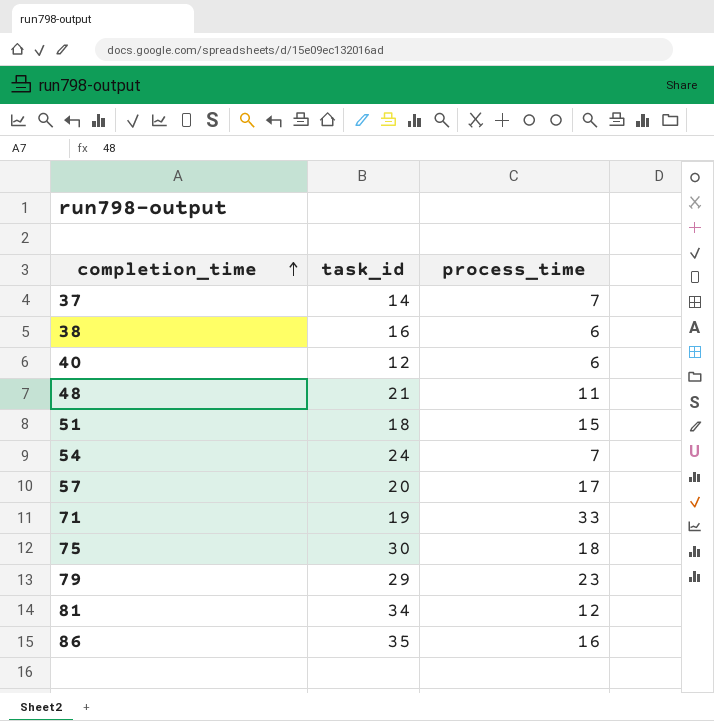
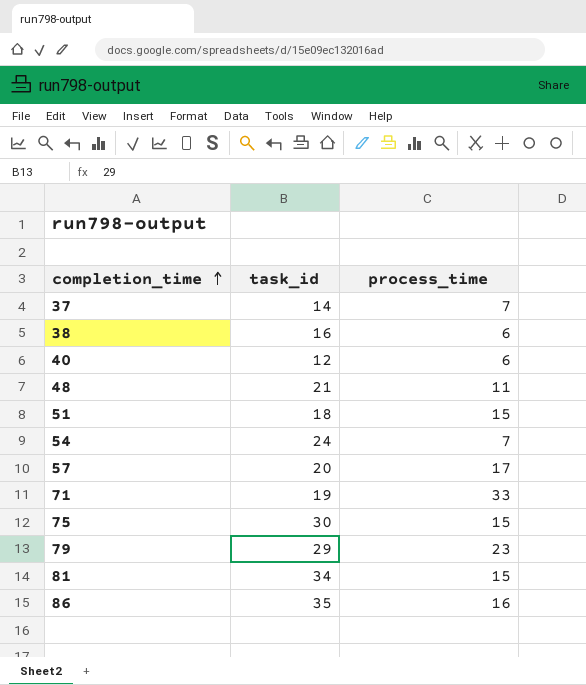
75 | process_time: 18 -> 15
81 | process_time: 12 -> 15

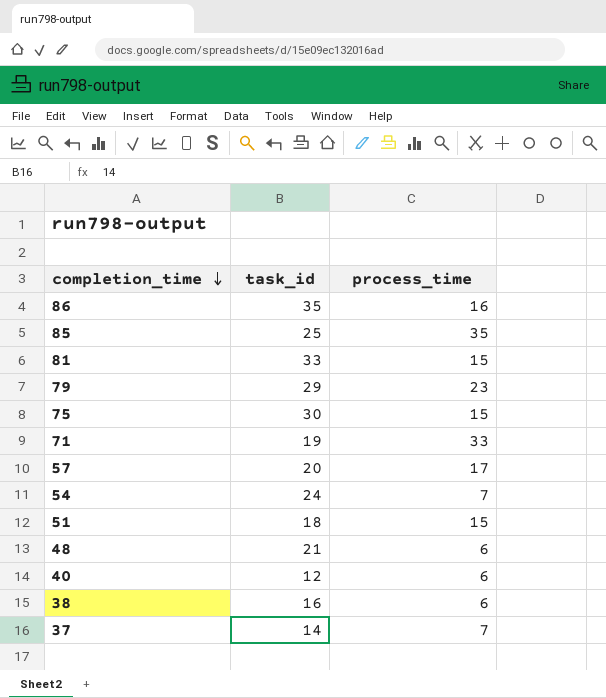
row order: completion_time ascending -> completion_time descending
row 85: none -> 25 | 35
81 | task_id: 34 -> 33
48 | process_time: 11 -> 6

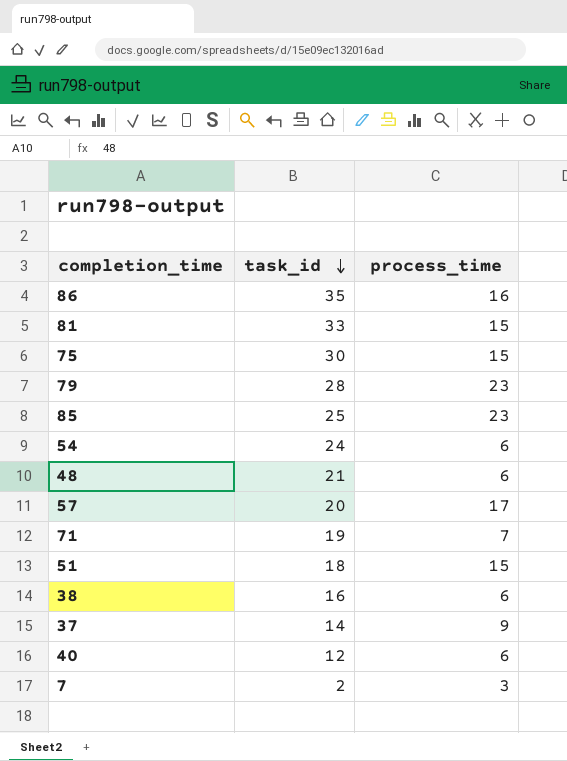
row order: completion_time descending -> task_id descending
79 | task_id: 29 -> 28
85 | process_time: 35 -> 23
54 | process_time: 7 -> 6
71 | process_time: 33 -> 7
37 | process_time: 7 -> 9
row 7: none -> 2 | 3

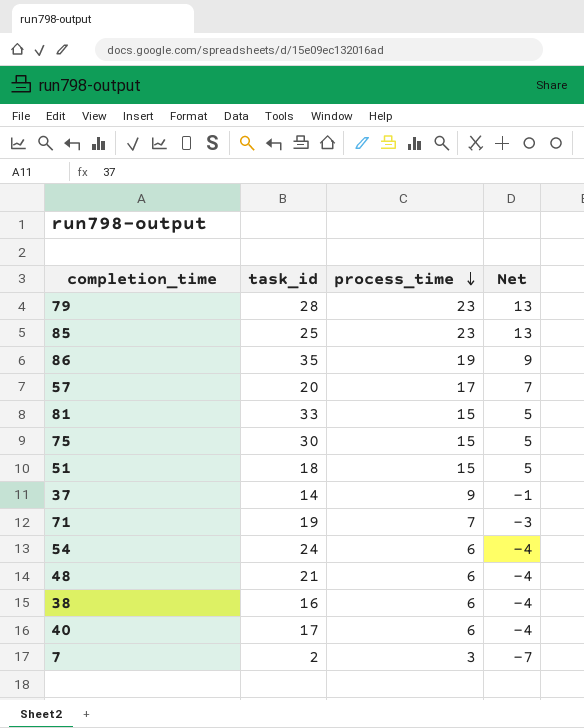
row order: task_id descending -> process_time descending
column Net | formula: none -> [process_time] - 10
86 | process_time: 16 -> 19
40 | task_id: 12 -> 17

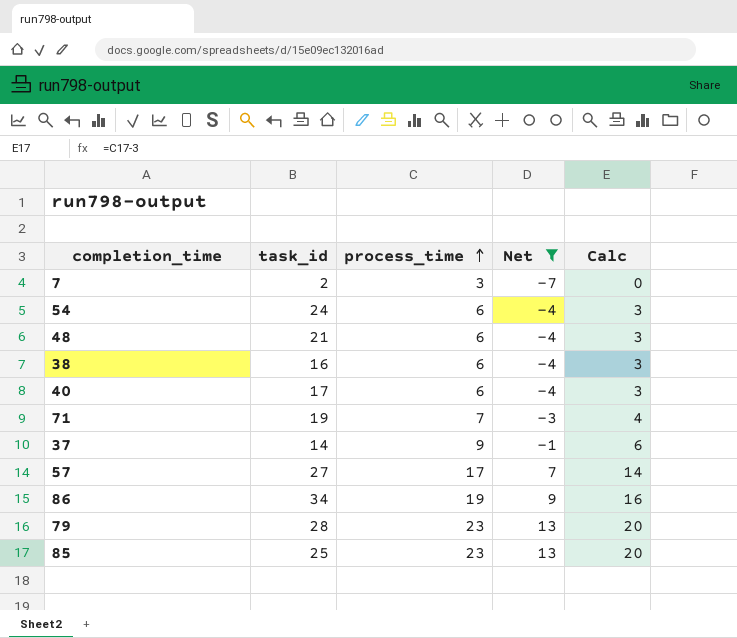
filter: none -> Net != 5
row order: process_time descending -> process_time ascending
column Calc | formula: none -> [process_time] - 3
57 | task_id: 20 -> 27
86 | task_id: 35 -> 34

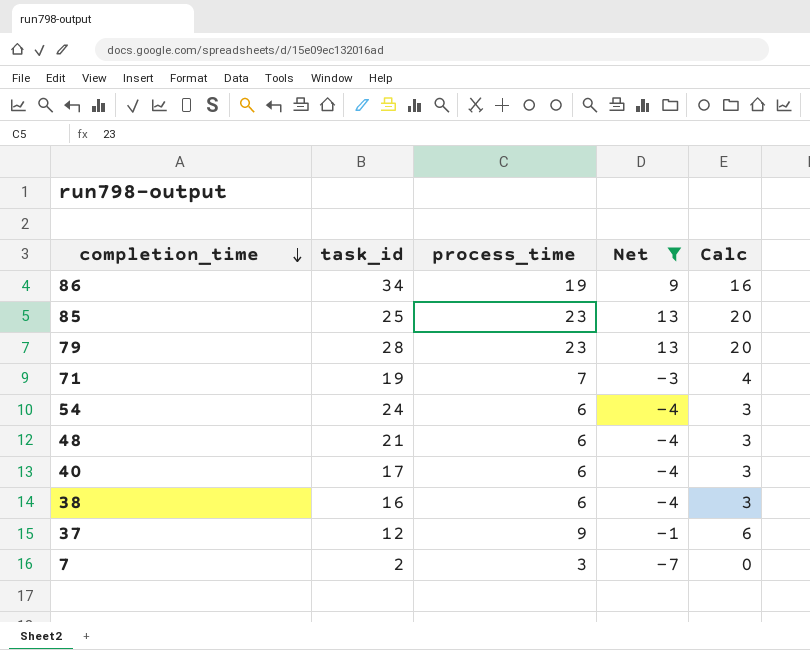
row order: process_time ascending -> completion_time descending
row 57: 27 | 17 | 7 | 14 -> none
37 | task_id: 14 -> 12

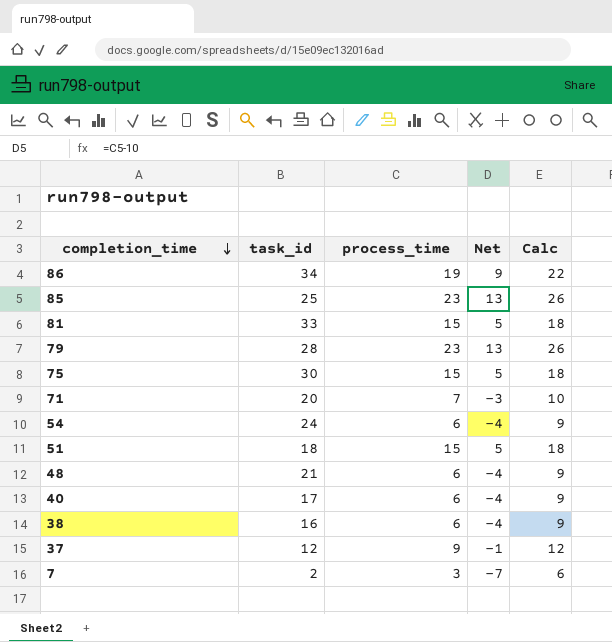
filter: Net != 5 -> none
column Calc | formula: [process_time] - 3 -> [process_time] + 3
71 | task_id: 19 -> 20

